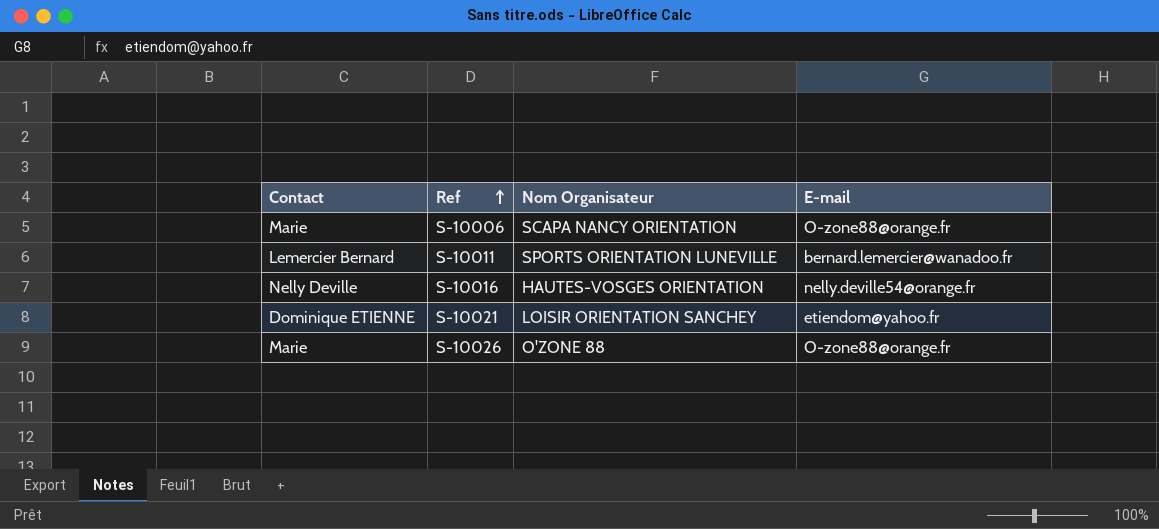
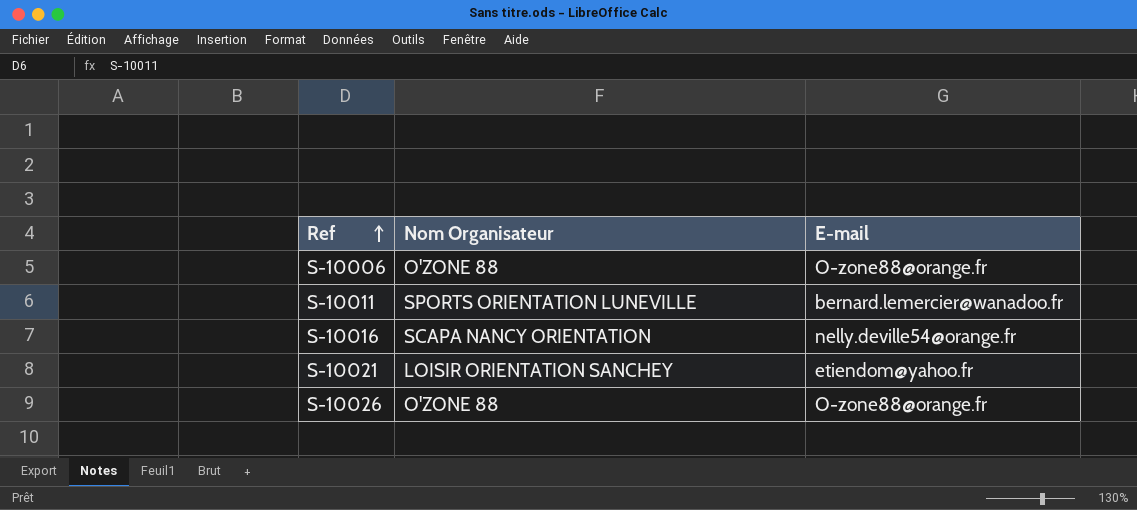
column Contact | position: 1 -> none
S-10006 | Nom Organisateur: SCAPA NANCY ORIENTATION -> O'ZONE 88
S-10016 | Nom Organisateur: HAUTES-VOSGES ORIENTATION -> SCAPA NANCY ORIENTATION

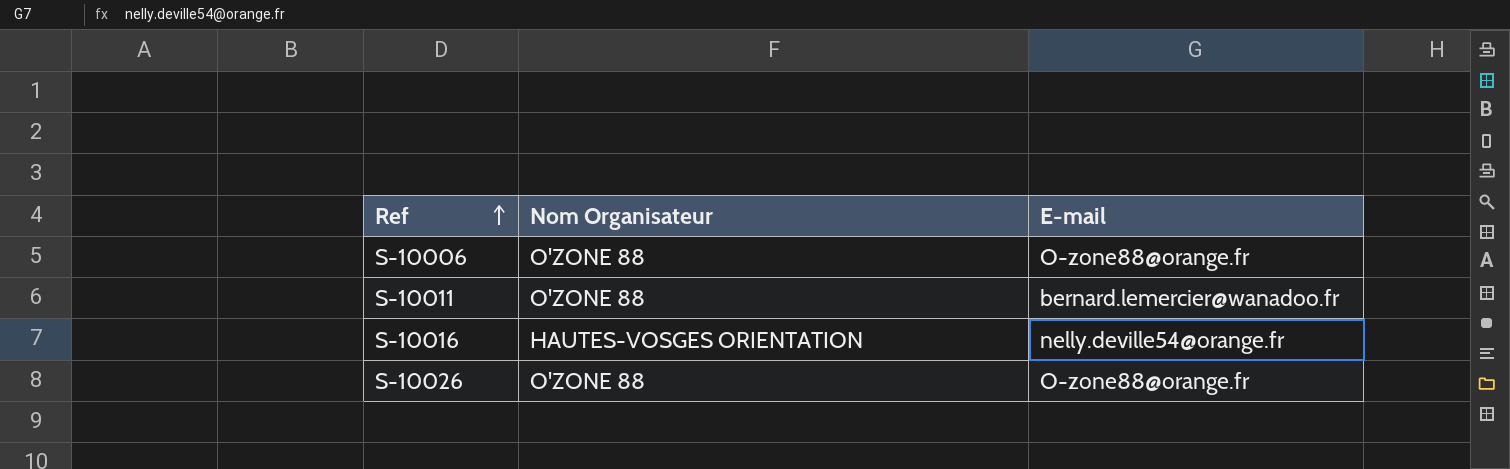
row S-10021: LOISIR ORIENTATION SANCHEY | etiendom@yahoo.fr -> none
S-10011 | Nom Organisateur: SPORTS ORIENTATION LUNEVILLE -> O'ZONE 88
S-10016 | Nom Organisateur: SCAPA NANCY ORIENTATION -> HAUTES-VOSGES ORIENTATION

